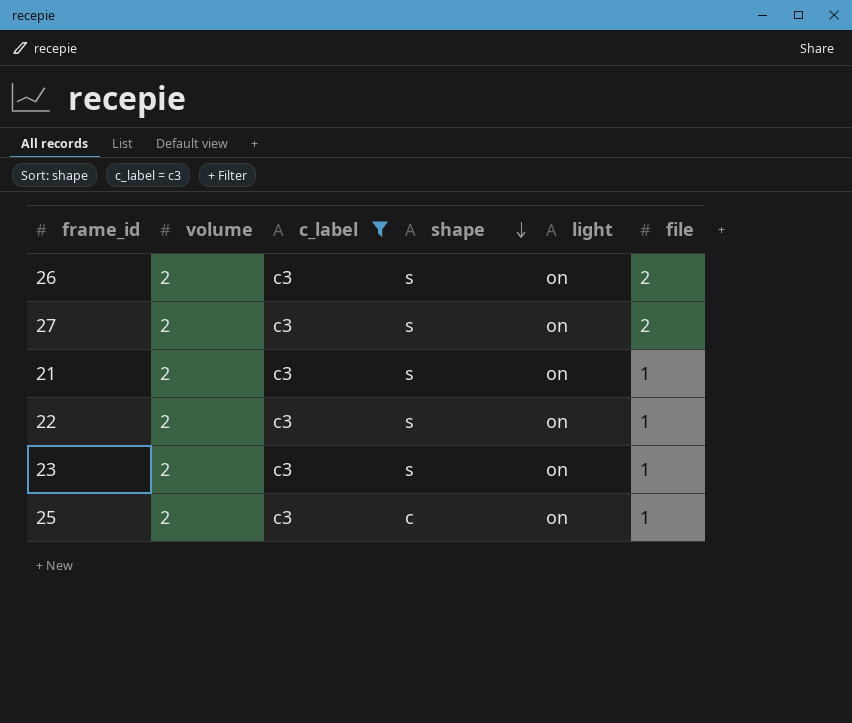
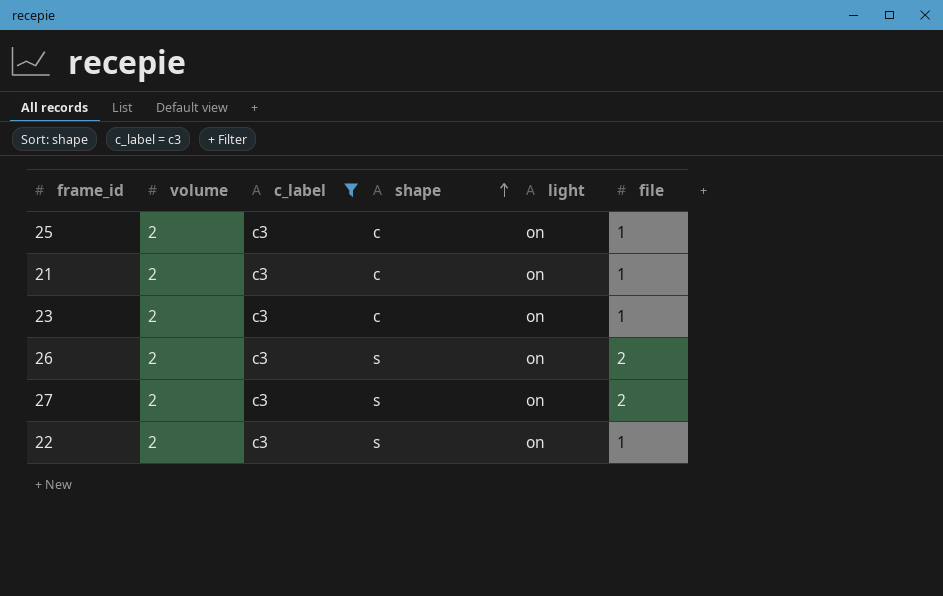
row order: shape descending -> shape ascending
21 | shape: s -> c
23 | shape: s -> c

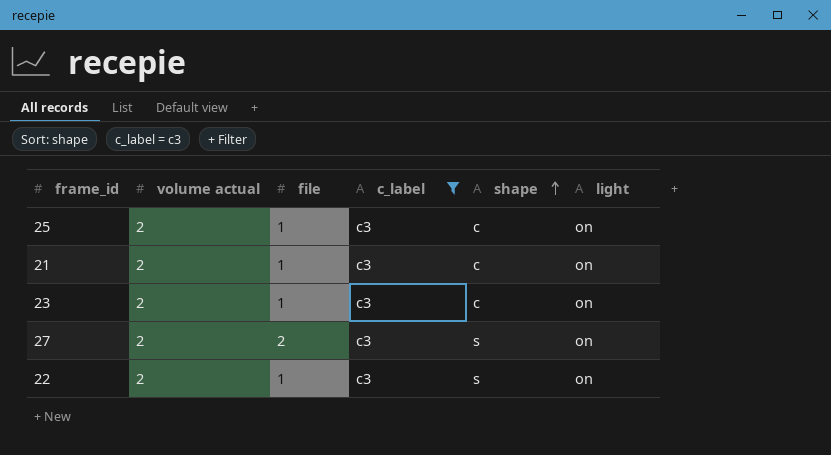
column name: volume -> volume actual
column file | position: 6 -> 3
row 26: 2 | c3 | s | on | 2 -> none

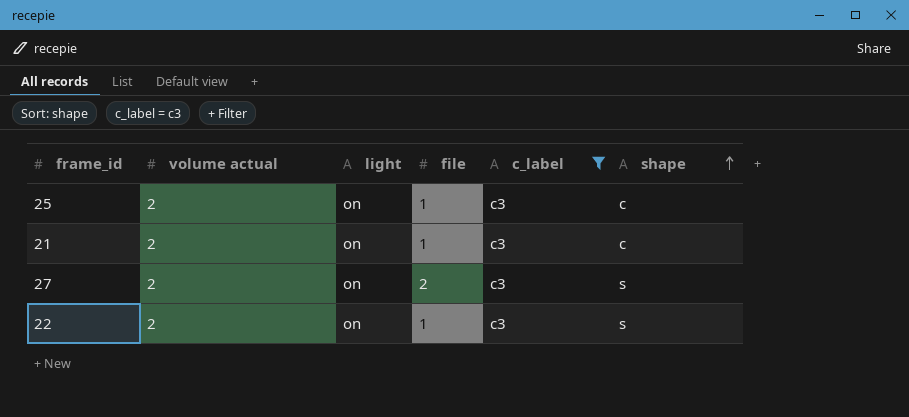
column light | position: 6 -> 3
row 23: 2 | 1 | c3 | c | on -> none

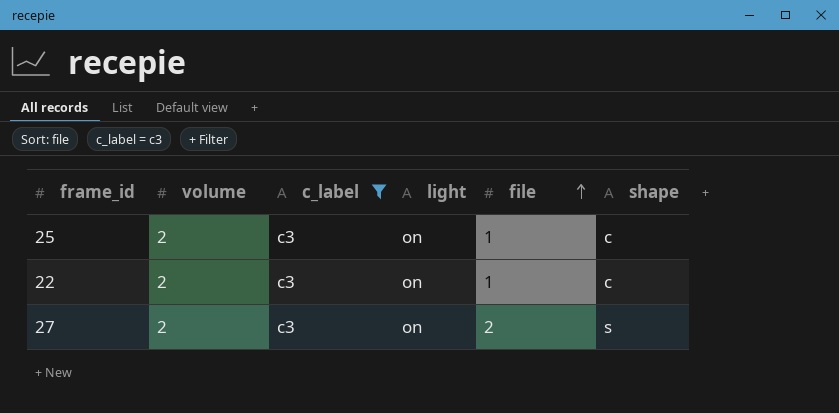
row order: shape ascending -> file ascending
column name: volume actual -> volume
column c_label | position: 5 -> 3
row 21: 2 | on | 1 | c3 | c -> none
22 | shape: s -> c

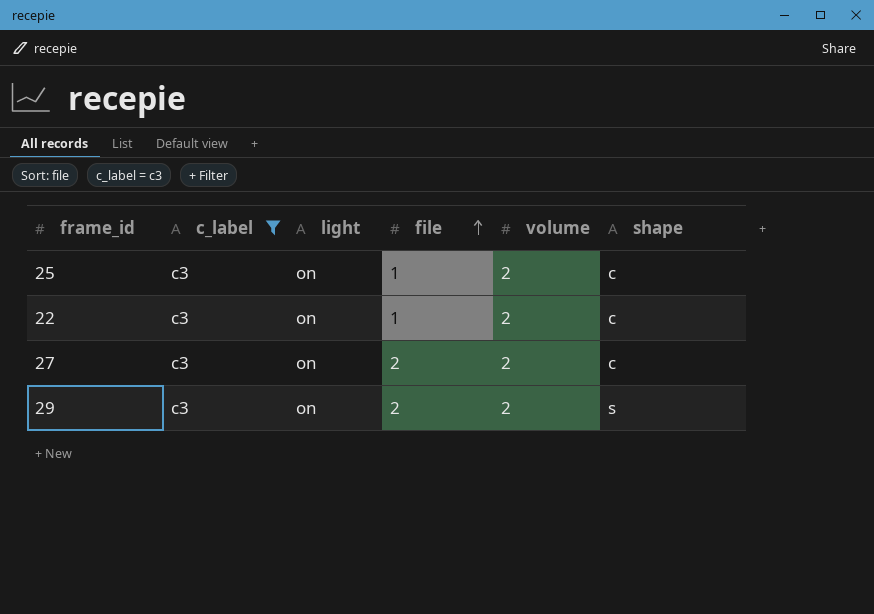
column volume | position: 2 -> 5
27 | shape: s -> c
row 29: none -> c3 | on | 2 | 2 | s

